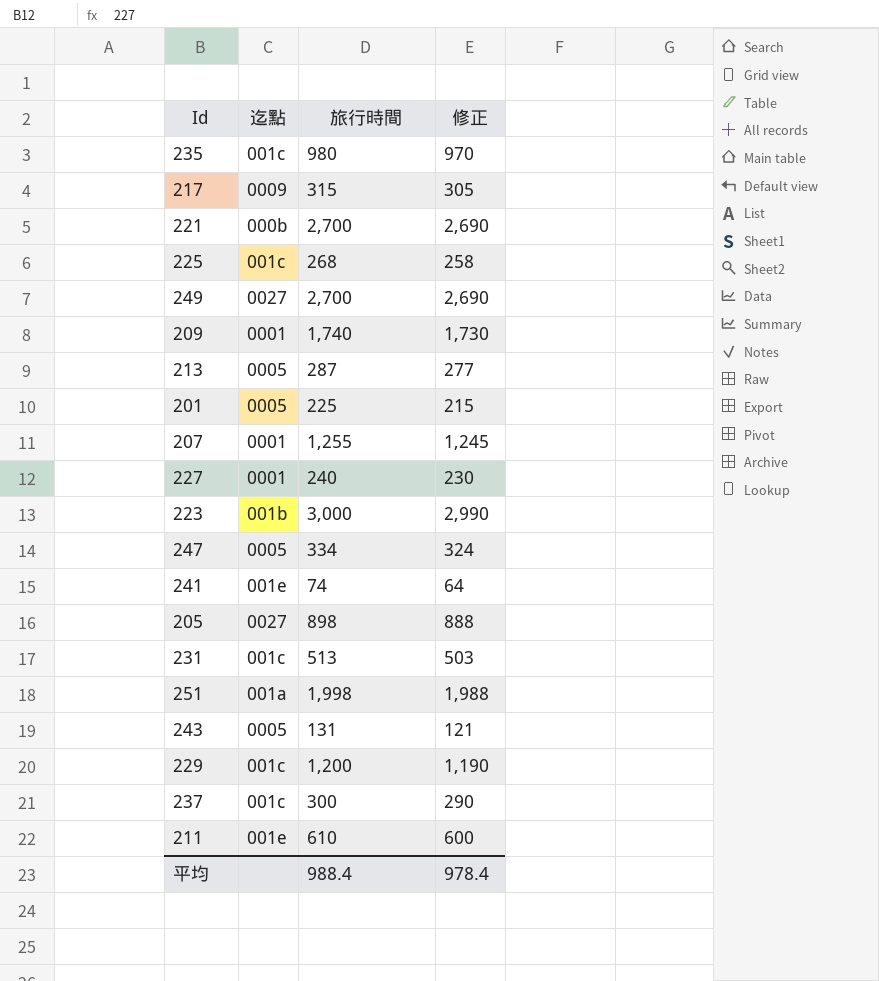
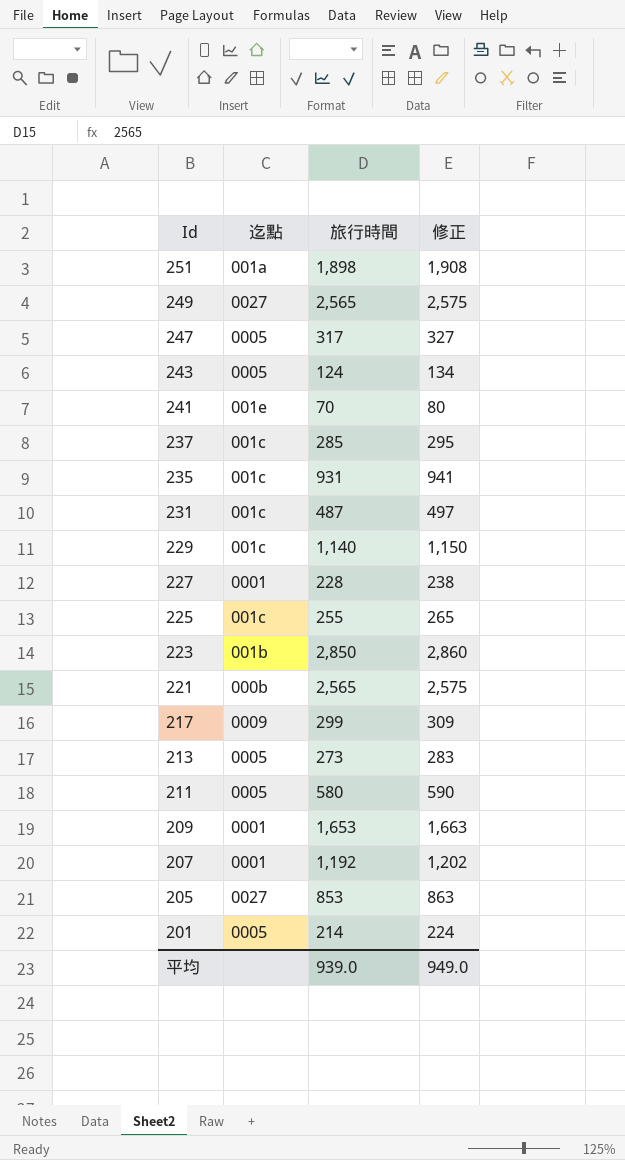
row order: none -> Id descending
column 修正 | formula: [旅行時間] - 10 -> [旅行時間] + 10
251 | 旅行時間: 1,998 -> 1,898
249 | 旅行時間: 2,700 -> 2,565
247 | 旅行時間: 334 -> 317
243 | 旅行時間: 131 -> 124
241 | 旅行時間: 74 -> 70
237 | 旅行時間: 300 -> 285
235 | 旅行時間: 980 -> 931
231 | 旅行時間: 513 -> 487
229 | 旅行時間: 1,200 -> 1,140
227 | 旅行時間: 240 -> 228
225 | 旅行時間: 268 -> 255
223 | 旅行時間: 3,000 -> 2,850
221 | 旅行時間: 2,700 -> 2,565
217 | 旅行時間: 315 -> 299
213 | 旅行時間: 287 -> 273
211 | 迄點: 001e -> 0005
211 | 旅行時間: 610 -> 580
209 | 旅行時間: 1,740 -> 1,653
207 | 旅行時間: 1,255 -> 1,192
205 | 旅行時間: 898 -> 853
201 | 旅行時間: 225 -> 214
平均 | 旅行時間: 988.4 -> 939.0
平均 | 修正: 978.4 -> 949.0

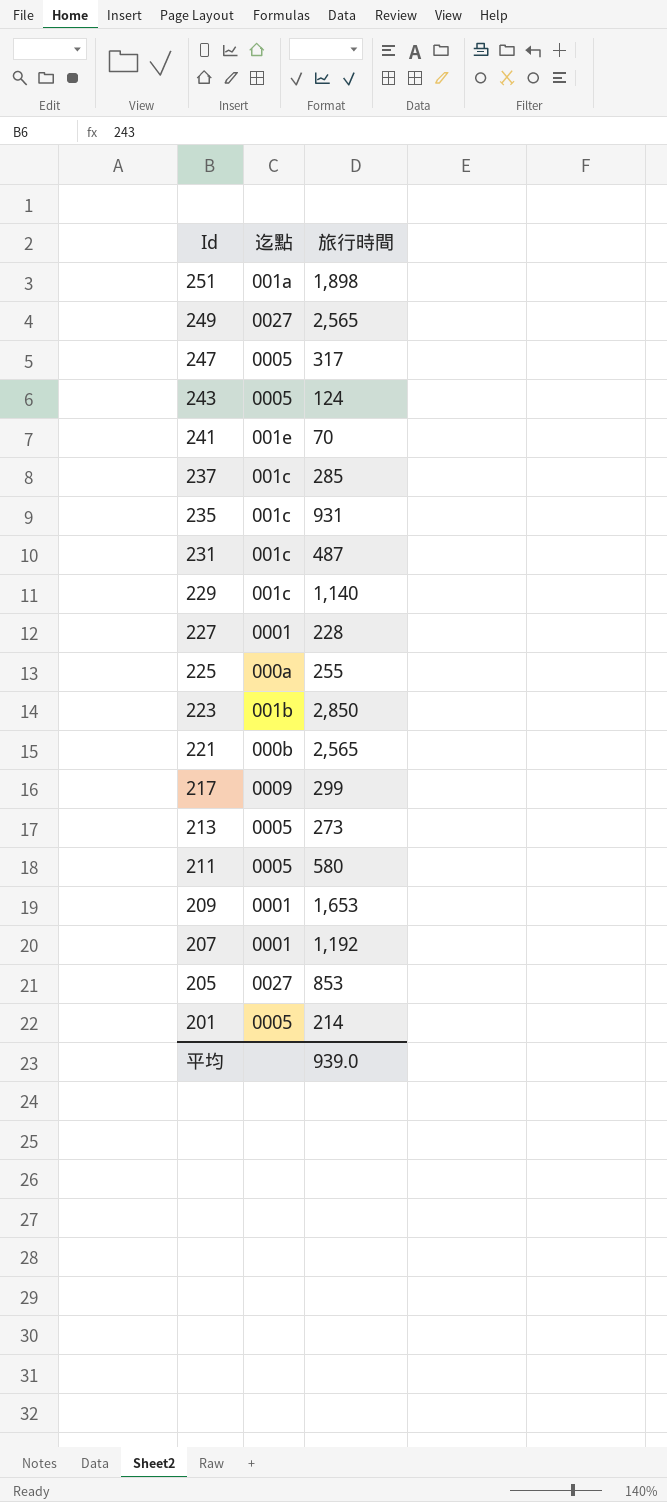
column 修正 | formula: [旅行時間] + 10 -> none
225 | 迄點: 001c -> 000a

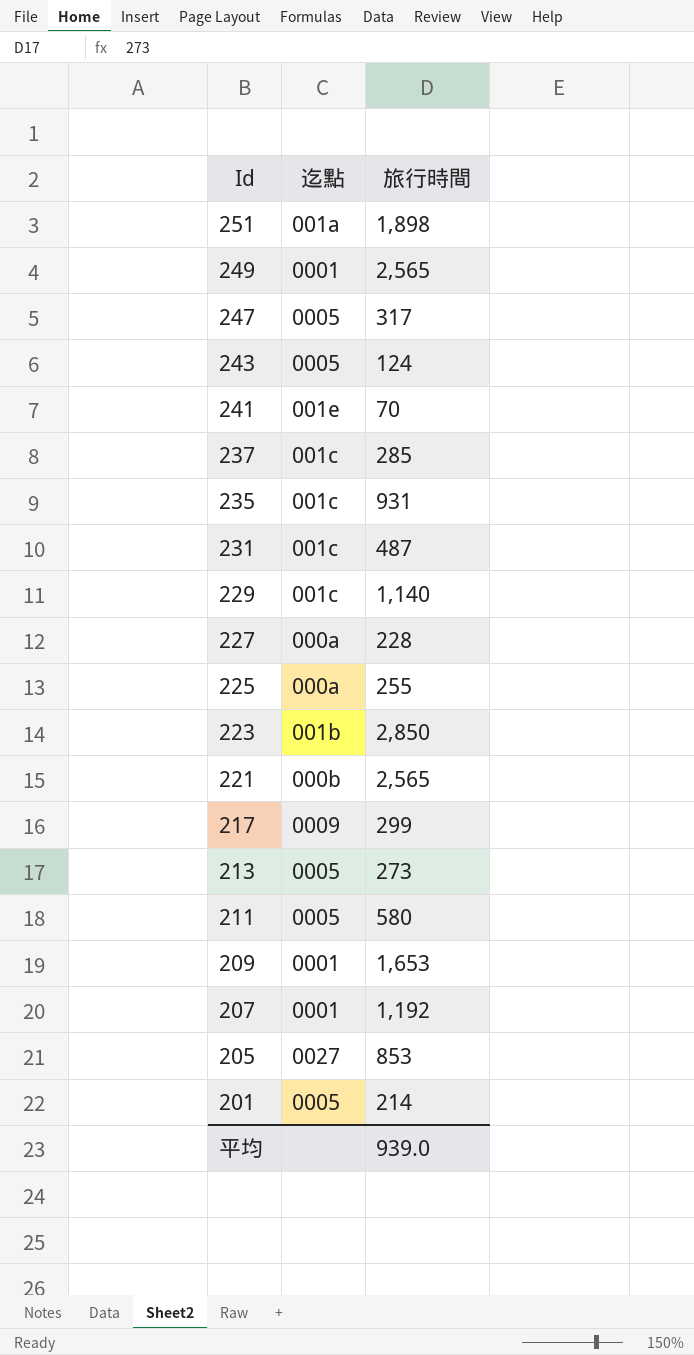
249 | 迄點: 0027 -> 0001
227 | 迄點: 0001 -> 000a

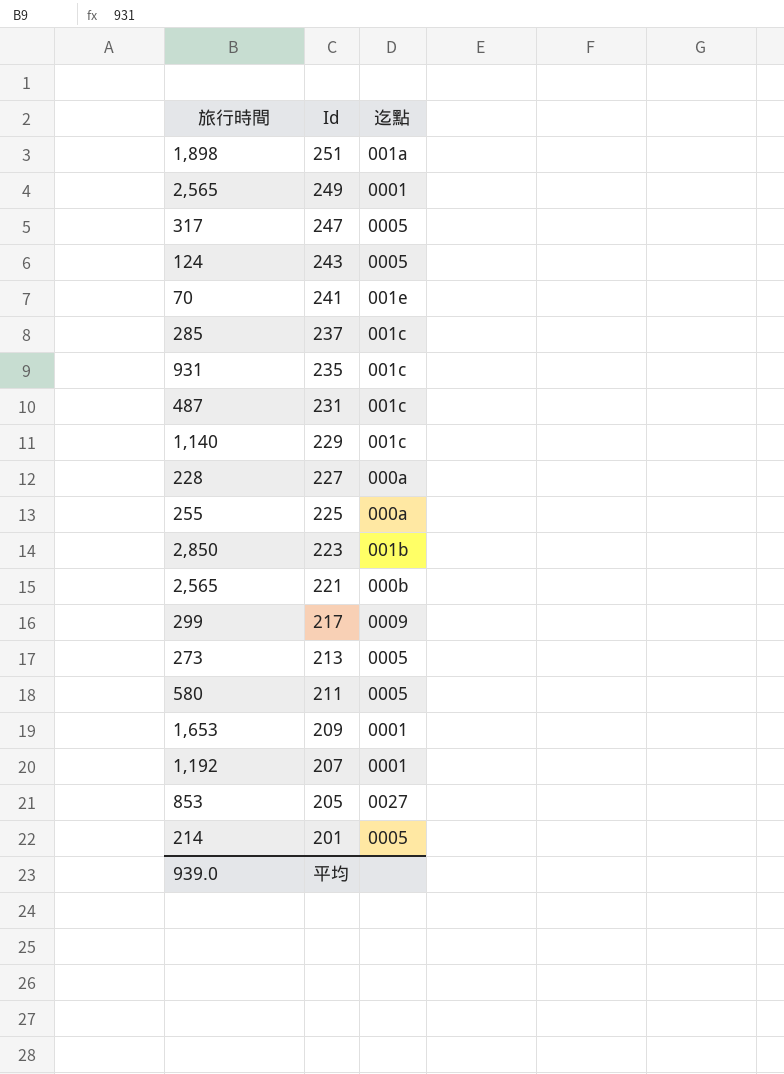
column 旅行時間 | position: 3 -> 1

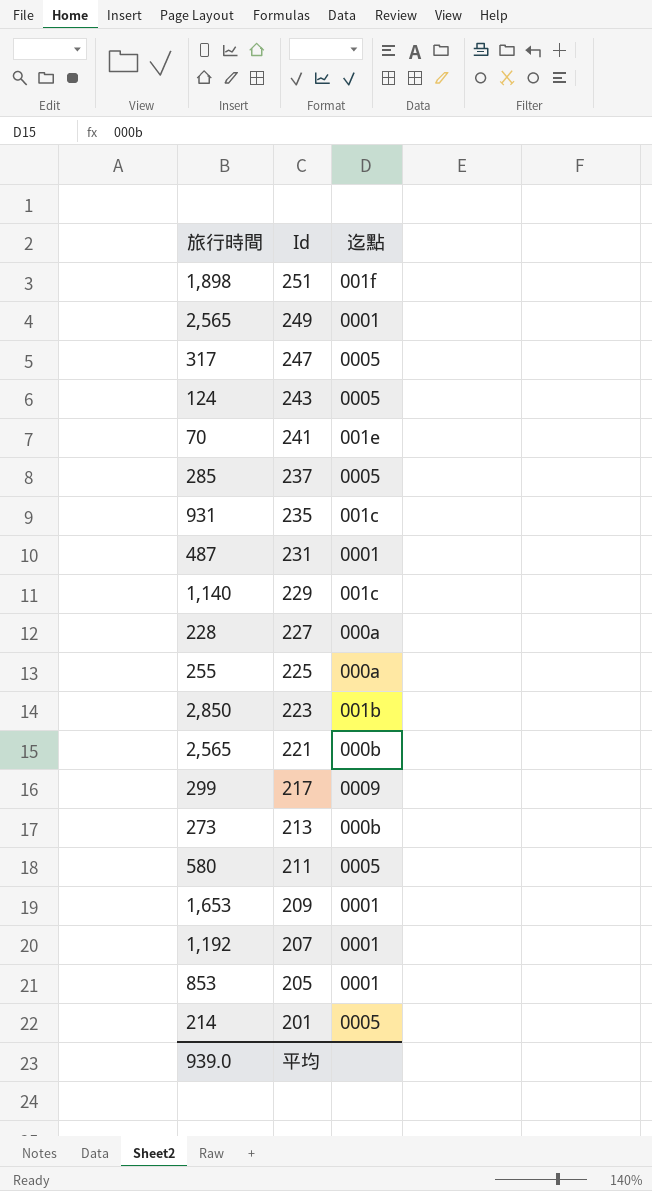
251 | 迄點: 001a -> 001f
237 | 迄點: 001c -> 0005
231 | 迄點: 001c -> 0001
213 | 迄點: 0005 -> 000b
205 | 迄點: 0027 -> 0001

